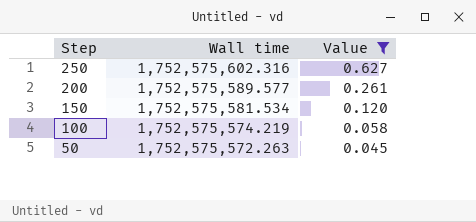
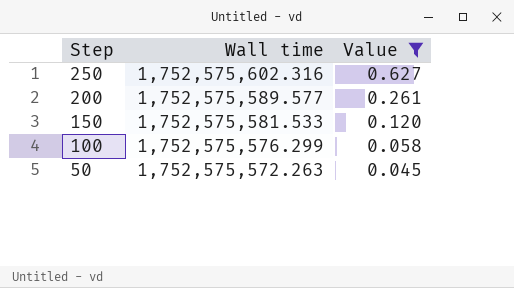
150 | Wall time: 1,752,575,581.534 -> 1,752,575,581.533
100 | Wall time: 1,752,575,574.219 -> 1,752,575,576.299

